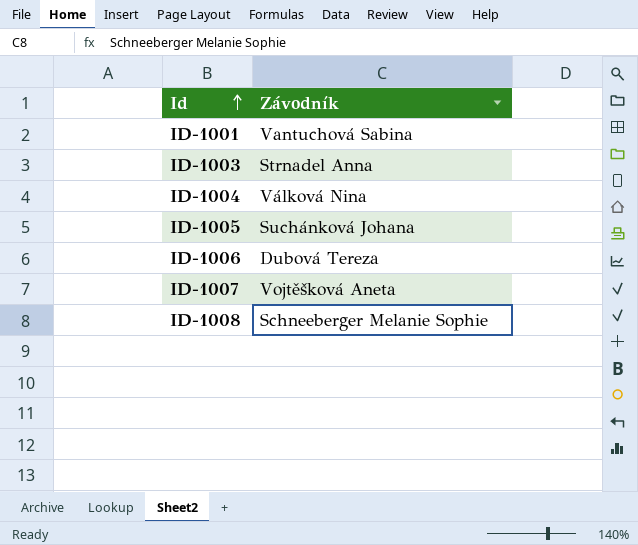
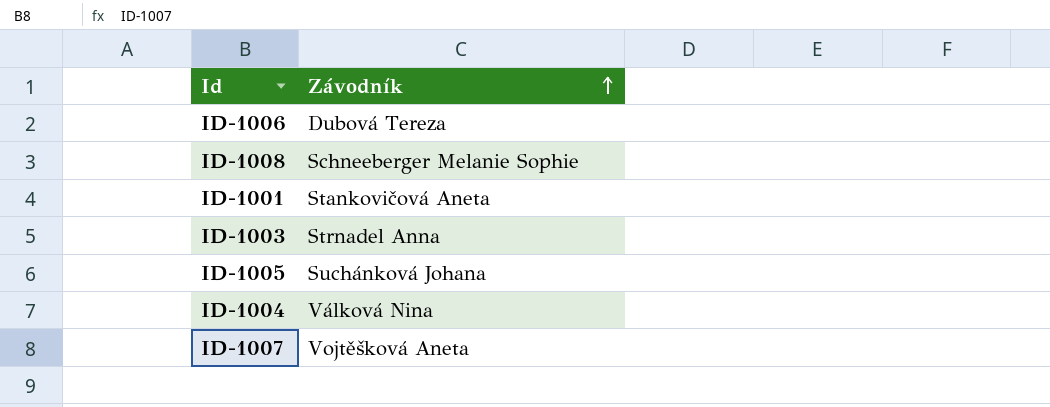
row order: Id ascending -> Závodník ascending
ID-1001 | Závodník: Vantuchová Sabina -> Stankovičová Aneta

